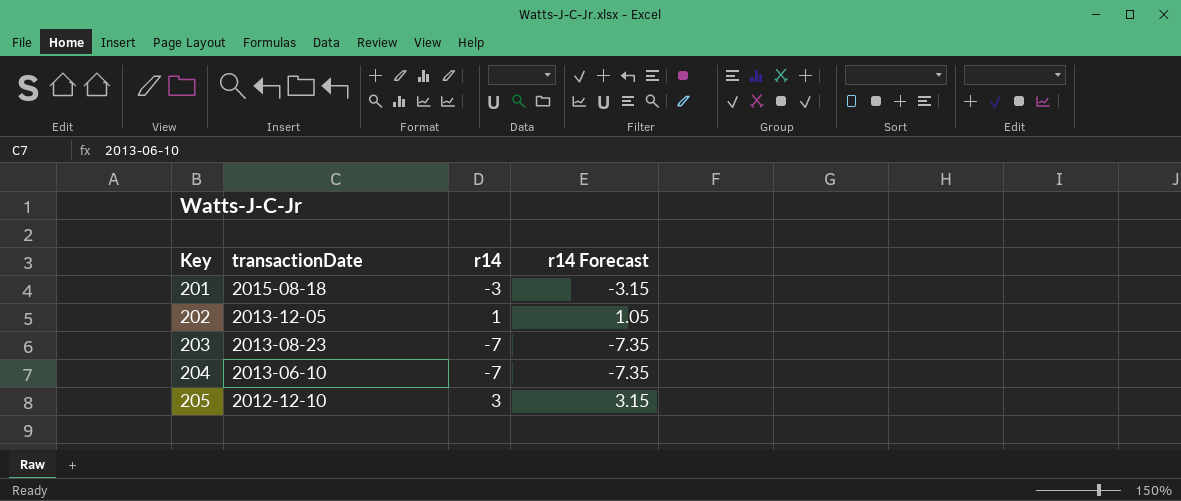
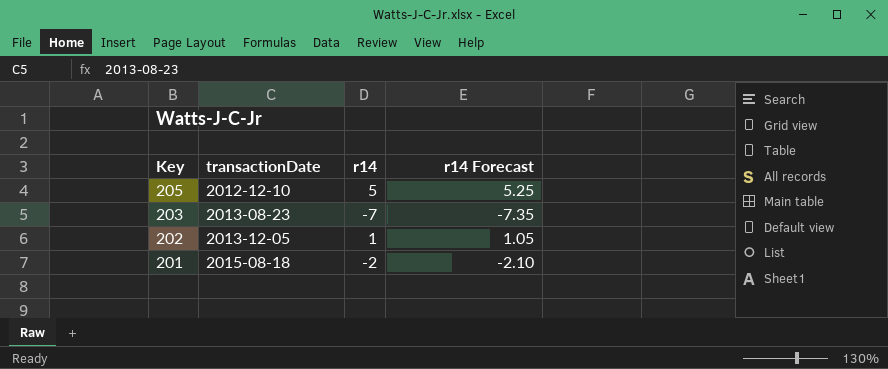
row order: Key ascending -> Key descending
row 204: 2013-06-10 | -7 | -7.35 -> none
205 | r14: 3 -> 5
205 | r14 Forecast: 3.15 -> 5.25
201 | r14: -3 -> -2
201 | r14 Forecast: -3.15 -> -2.10

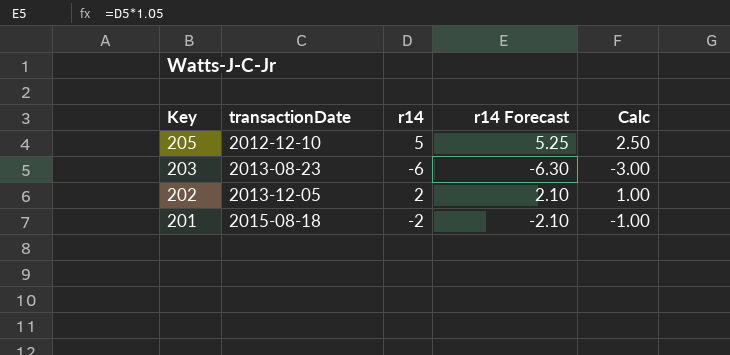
column Calc | formula: none -> [r14] * 0.5
203 | r14: -7 -> -6
203 | r14 Forecast: -7.35 -> -6.30
202 | r14: 1 -> 2
202 | r14 Forecast: 1.05 -> 2.10

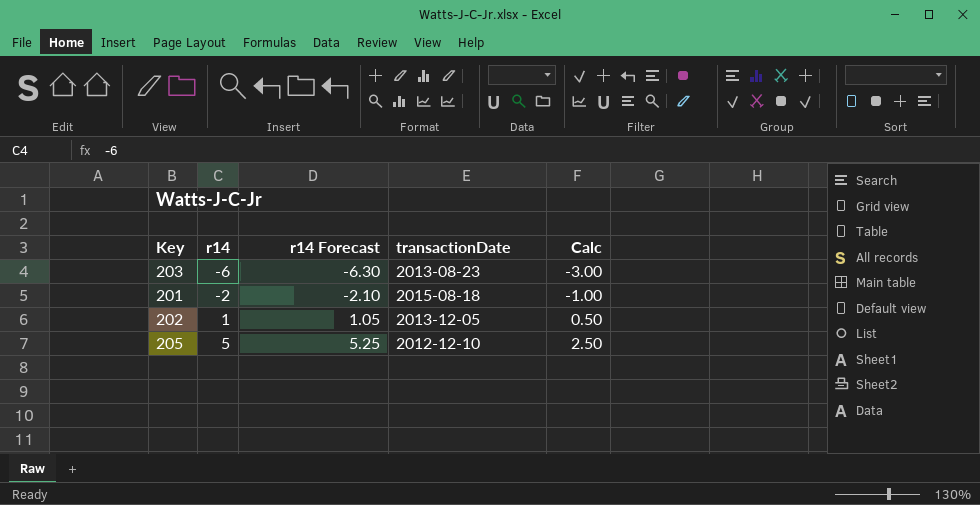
row order: Key descending -> r14 ascending
column transactionDate | position: 2 -> 4
202 | r14: 2 -> 1
202 | r14 Forecast: 2.10 -> 1.05
202 | Calc: 1.00 -> 0.50

